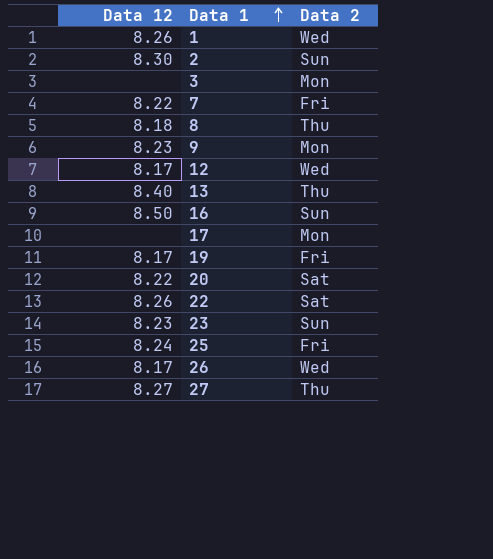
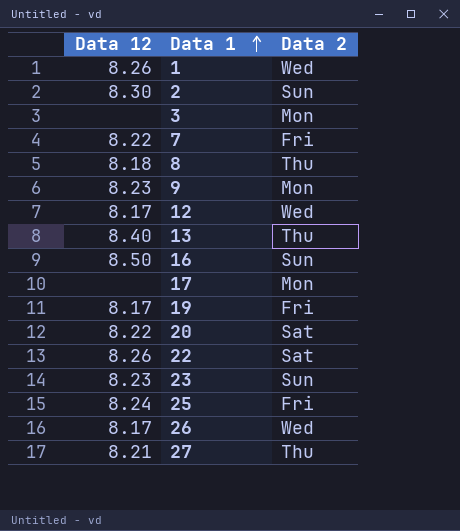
27 | Data 12: 8.27 -> 8.21

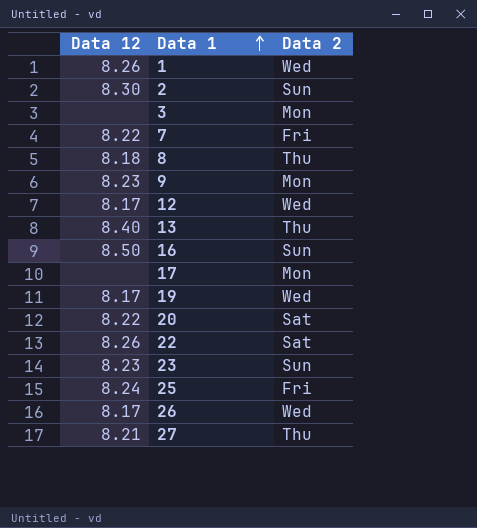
19 | Data 2: Fri -> Wed

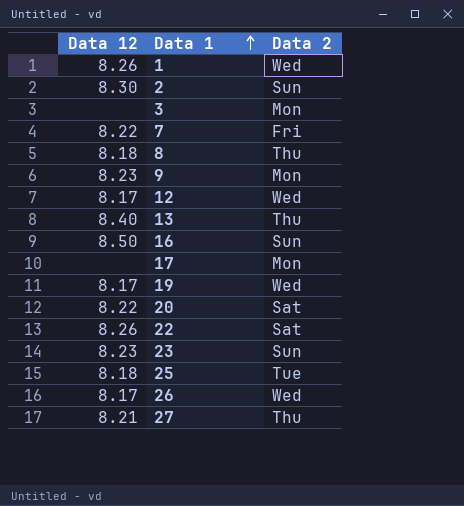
25 | Data 12: 8.24 -> 8.18
25 | Data 2: Fri -> Tue

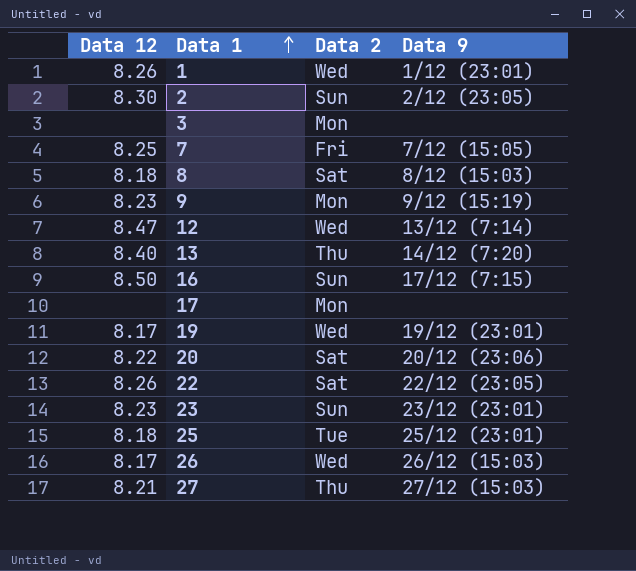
column Data 9 | position: none -> 4
7 | Data 12: 8.22 -> 8.25
8 | Data 2: Thu -> Sat
12 | Data 12: 8.17 -> 8.47

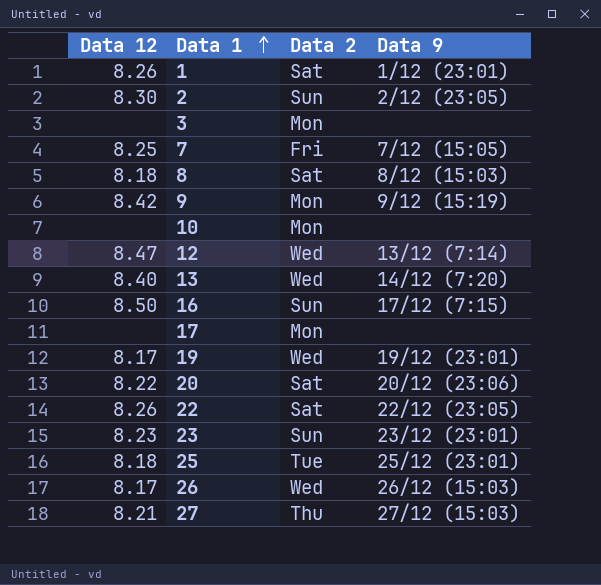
1 | Data 2: Wed -> Sat
9 | Data 12: 8.23 -> 8.42
row 10: none -> none | Mon | none
13 | Data 2: Thu -> Wed

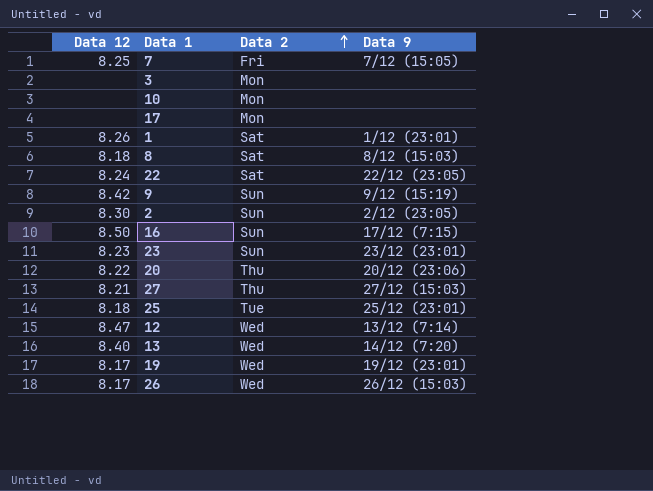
row order: Data 1 ascending -> Data 2 ascending
22 | Data 12: 8.26 -> 8.24
9 | Data 2: Mon -> Sun
20 | Data 2: Sat -> Thu

